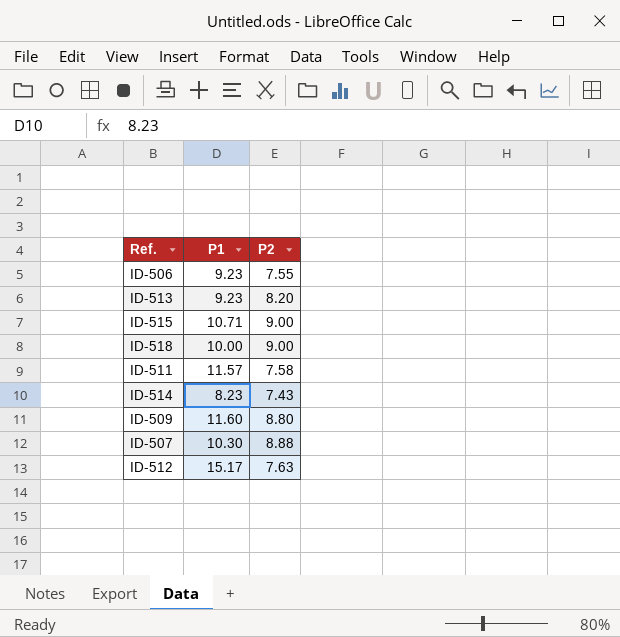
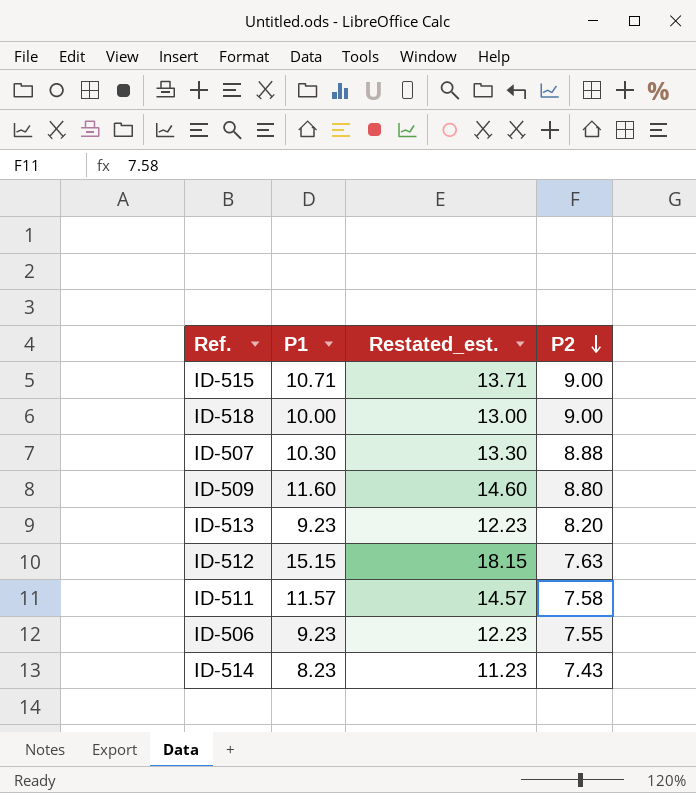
row order: none -> P2 descending
column Restated_est. | formula: none -> [P1] + 3
ID-512 | P1: 15.17 -> 15.15

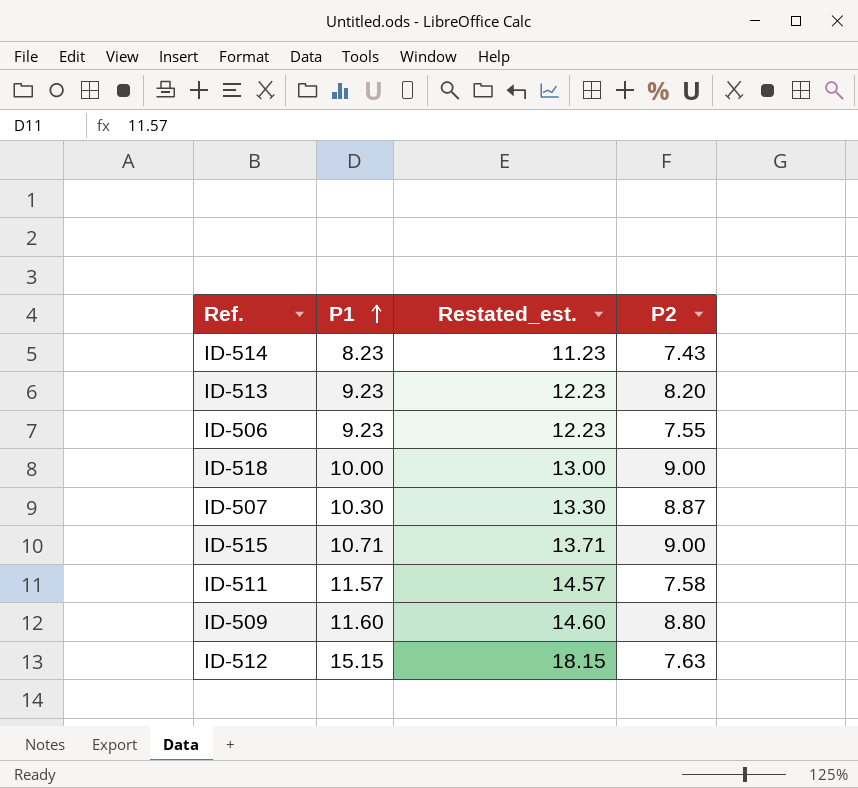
row order: P2 descending -> P1 ascending
ID-507 | P2: 8.88 -> 8.87

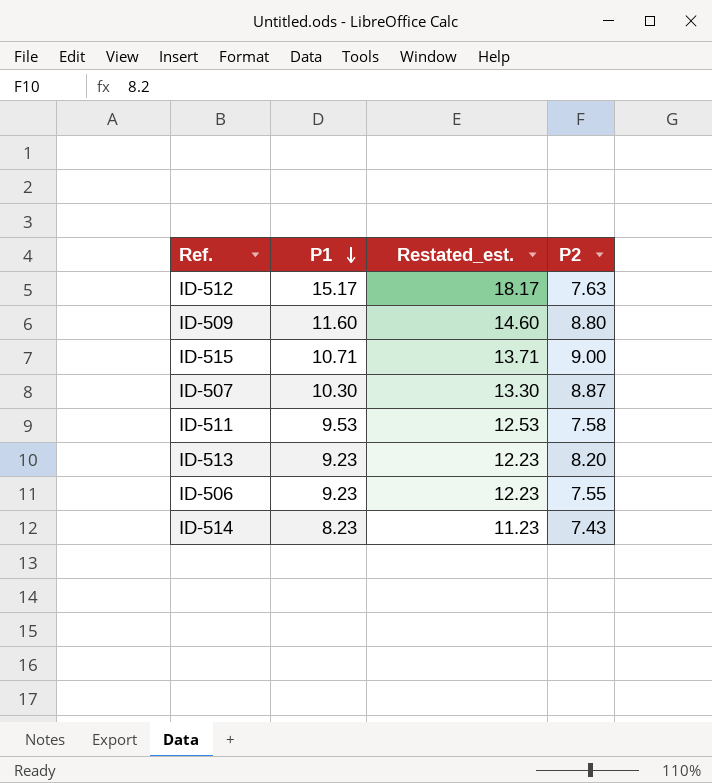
row order: P1 ascending -> P1 descending
row ID-518: 10.00 | 13.00 | 9.00 -> none
ID-512 | P1: 15.15 -> 15.17
ID-512 | Restated_est.: 18.15 -> 18.17
ID-511 | P1: 11.57 -> 9.53
ID-511 | Restated_est.: 14.57 -> 12.53

